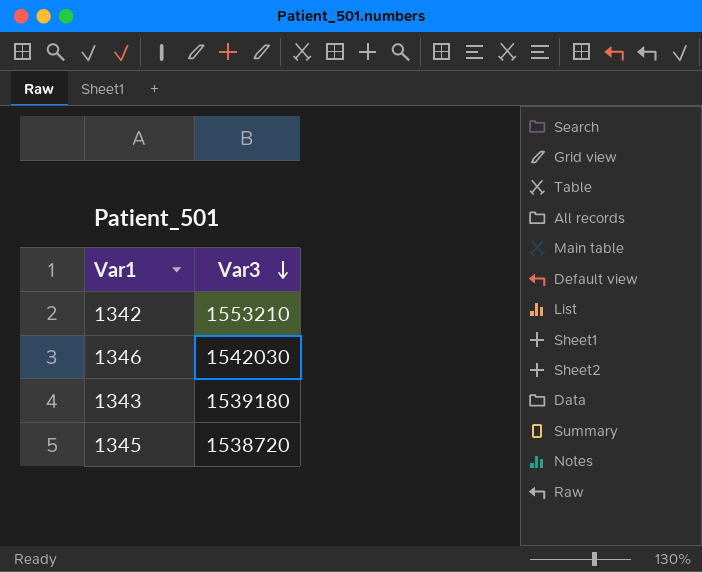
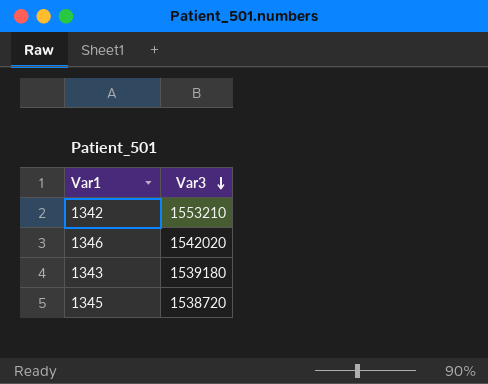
1346 | Var3: 1542030 -> 1542020

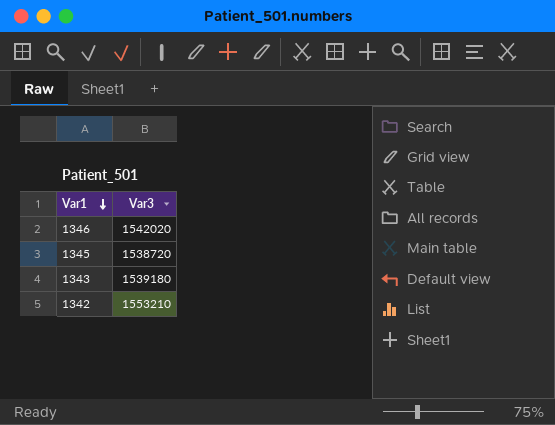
row order: Var3 descending -> Var1 descending

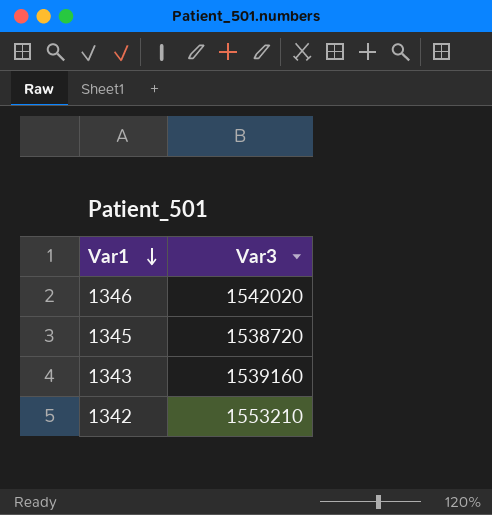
1343 | Var3: 1539180 -> 1539160

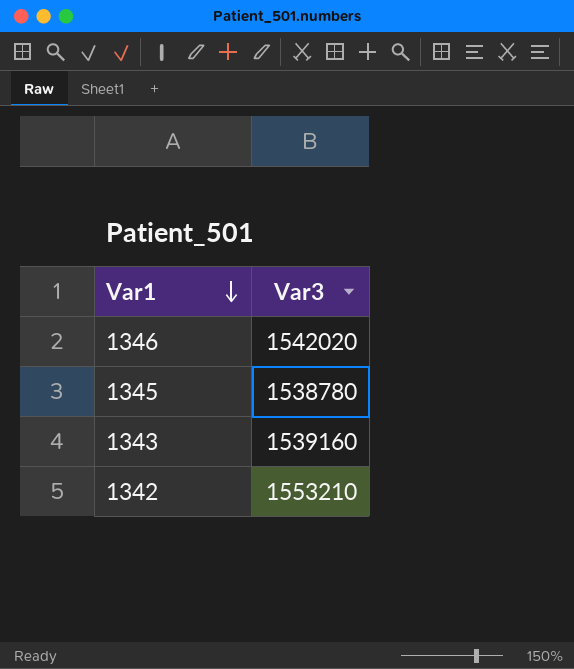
1345 | Var3: 1538720 -> 1538780

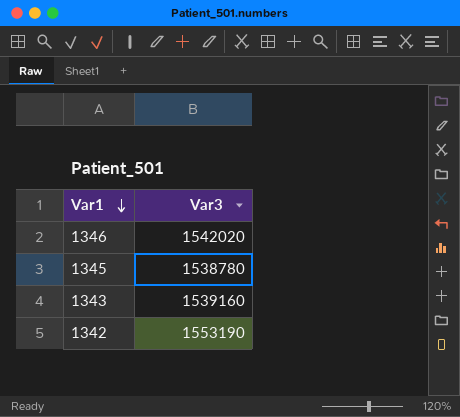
1342 | Var3: 1553210 -> 1553190

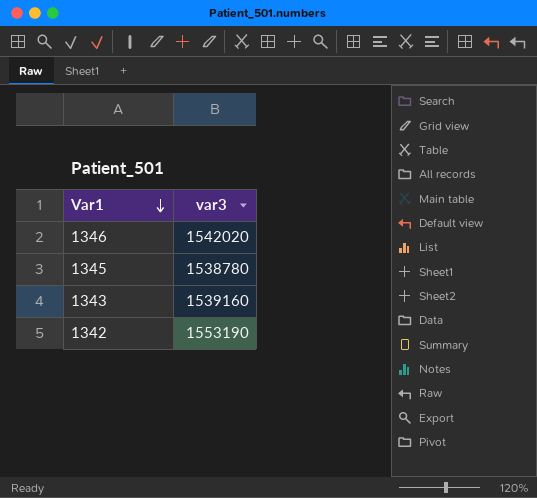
column name: Var3 -> var3

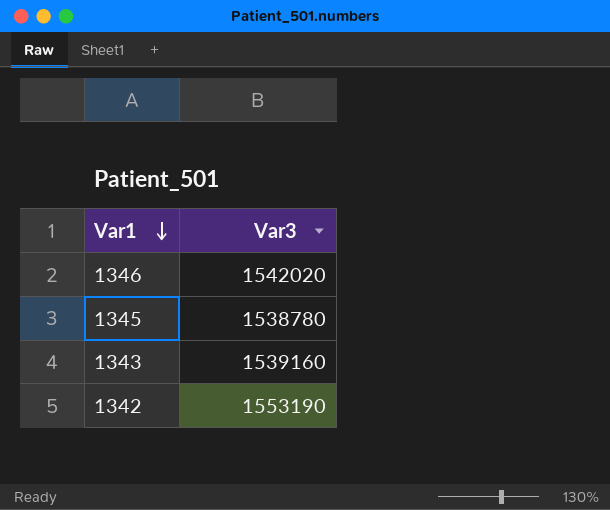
column name: var3 -> Var3

